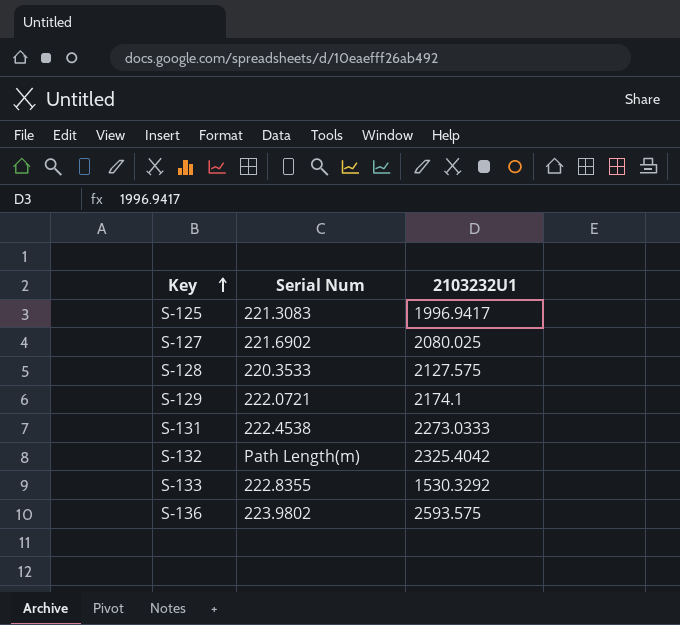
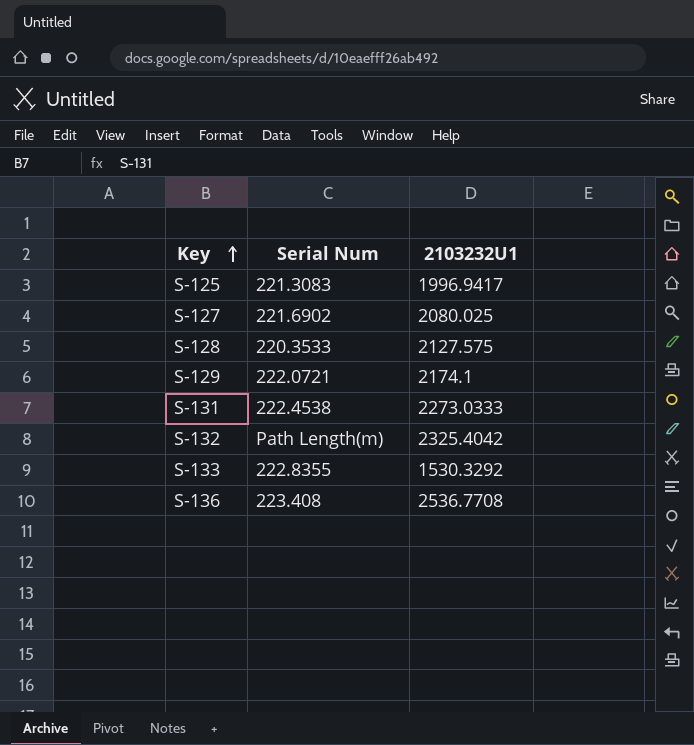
S-136 | Serial Num: 223.9802 -> 223.408
S-136 | 2103232U1: 2593.575 -> 2536.7708

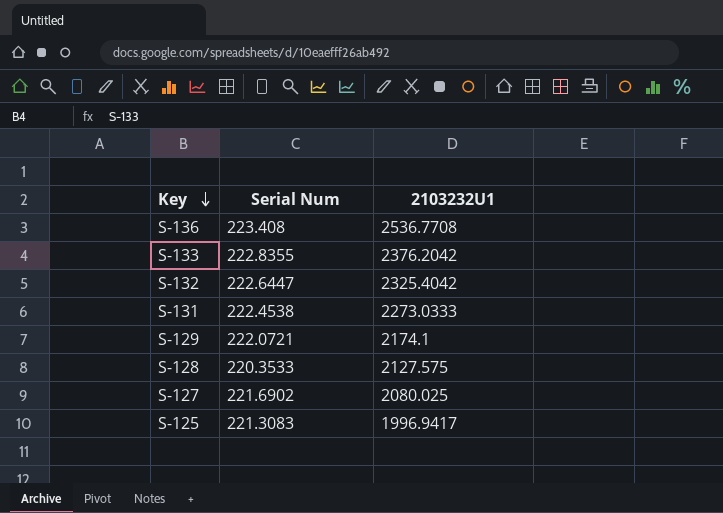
row order: Key ascending -> Key descending
S-133 | 2103232U1: 1530.3292 -> 2376.2042
S-132 | Serial Num: Path Length(m) -> 222.6447

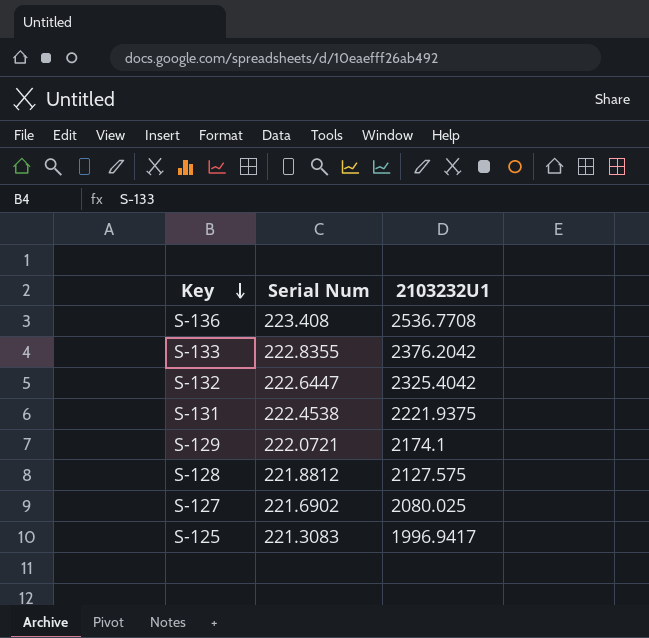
S-131 | 2103232U1: 2273.0333 -> 2221.9375
S-128 | Serial Num: 220.3533 -> 221.8812

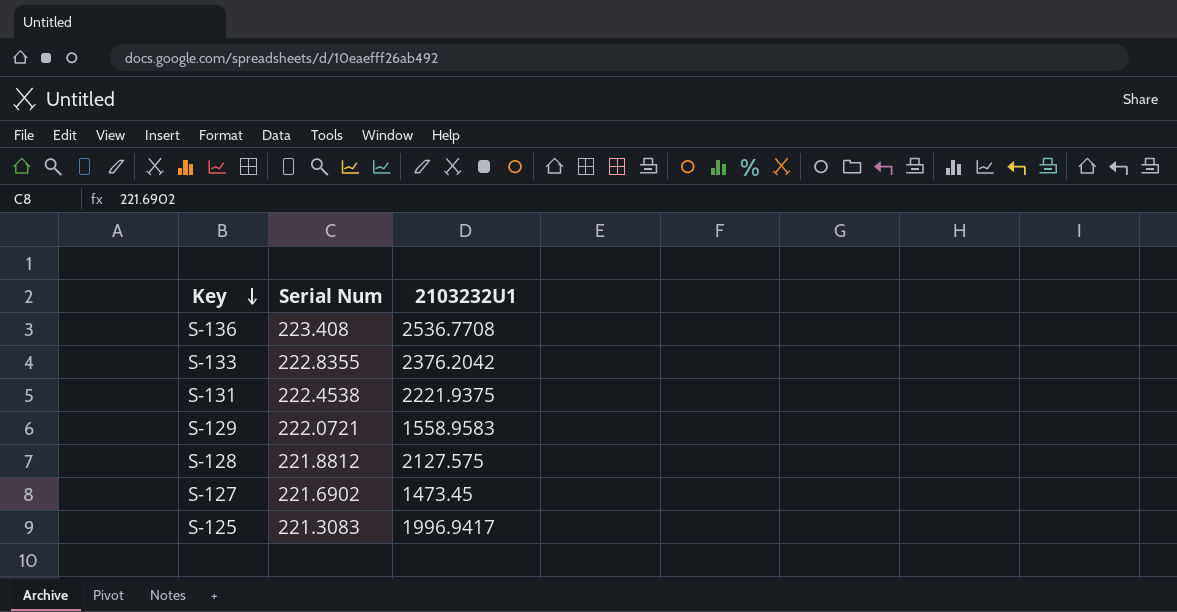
row S-132: 222.6447 | 2325.4042 -> none
S-129 | 2103232U1: 2174.1 -> 1558.9583
S-127 | 2103232U1: 2080.025 -> 1473.45

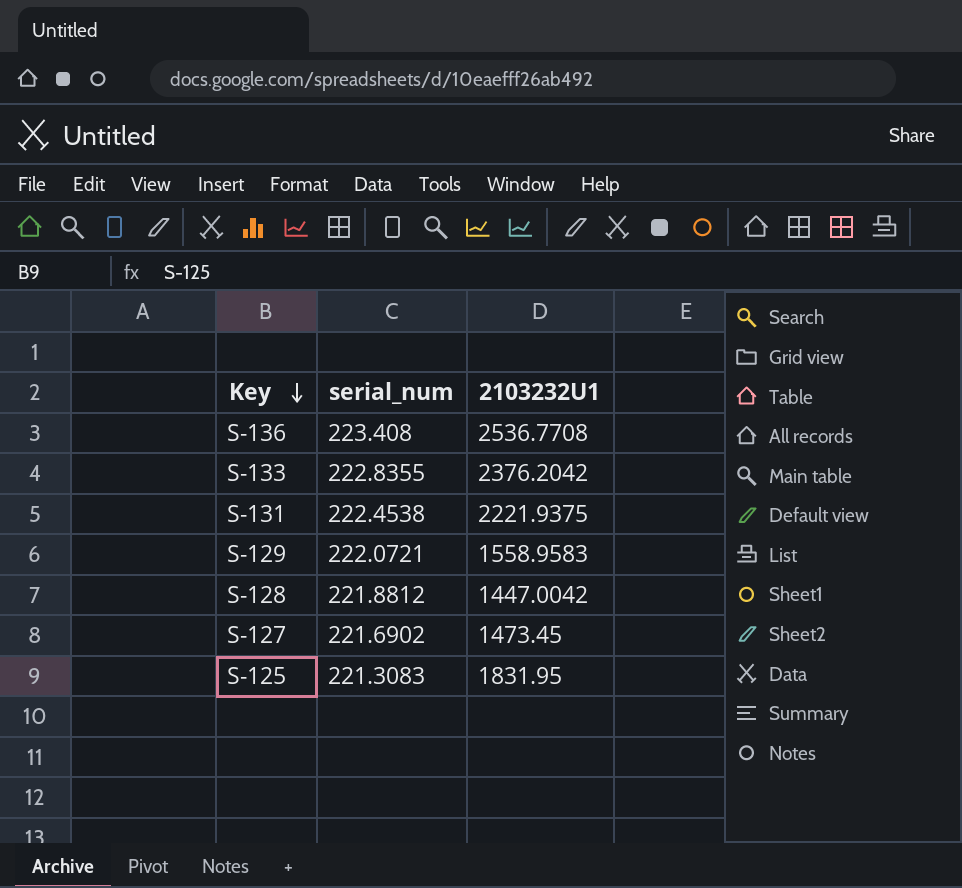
column name: Serial Num -> serial_num
S-128 | 2103232U1: 2127.575 -> 1447.0042
S-125 | 2103232U1: 1996.9417 -> 1831.95

